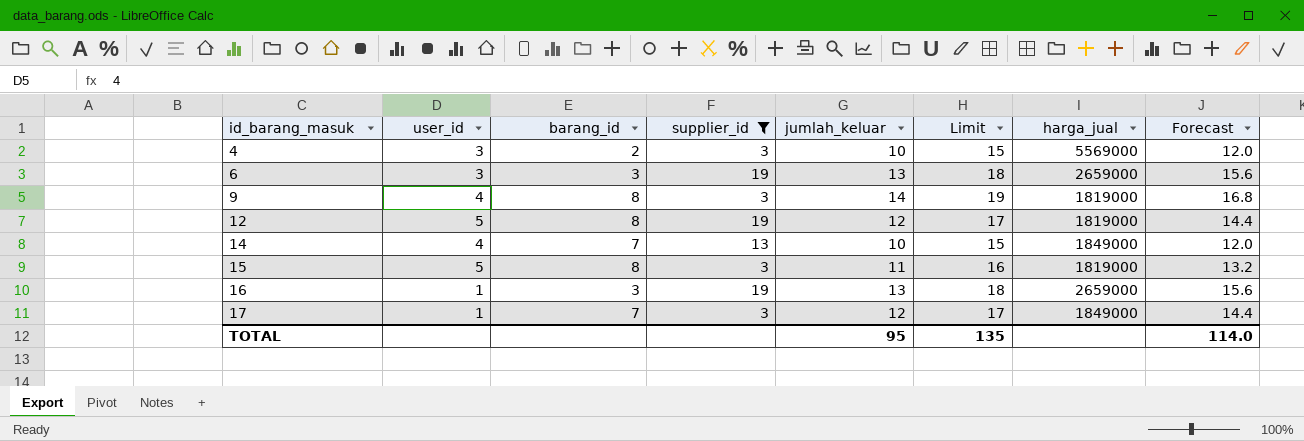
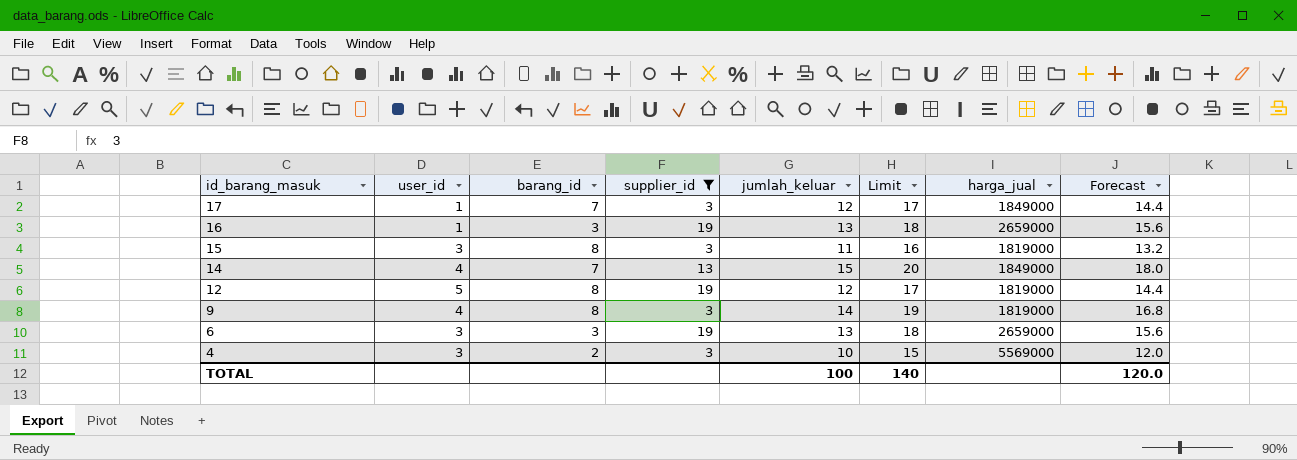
row order: id_barang_masuk ascending -> id_barang_masuk descending
15 | user_id: 5 -> 3
14 | jumlah_keluar: 10 -> 15
14 | Limit: 15 -> 20
14 | Forecast: 12.0 -> 18.0
TOTAL | jumlah_keluar: 95 -> 100
TOTAL | Limit: 135 -> 140
TOTAL | Forecast: 114.0 -> 120.0

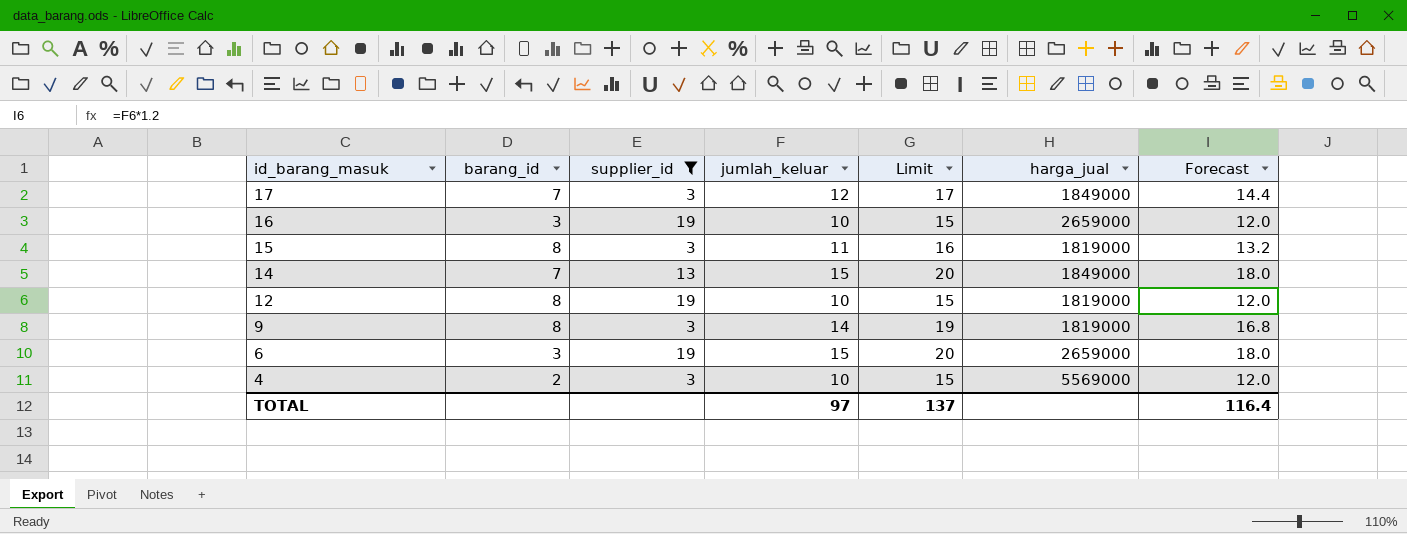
column user_id | position: 2 -> none
16 | jumlah_keluar: 13 -> 10
16 | Limit: 18 -> 15
16 | Forecast: 15.6 -> 12.0
12 | jumlah_keluar: 12 -> 10
12 | Limit: 17 -> 15
12 | Forecast: 14.4 -> 12.0
6 | jumlah_keluar: 13 -> 15
6 | Limit: 18 -> 20
6 | Forecast: 15.6 -> 18.0
TOTAL | jumlah_keluar: 100 -> 97
TOTAL | Limit: 140 -> 137
TOTAL | Forecast: 120.0 -> 116.4

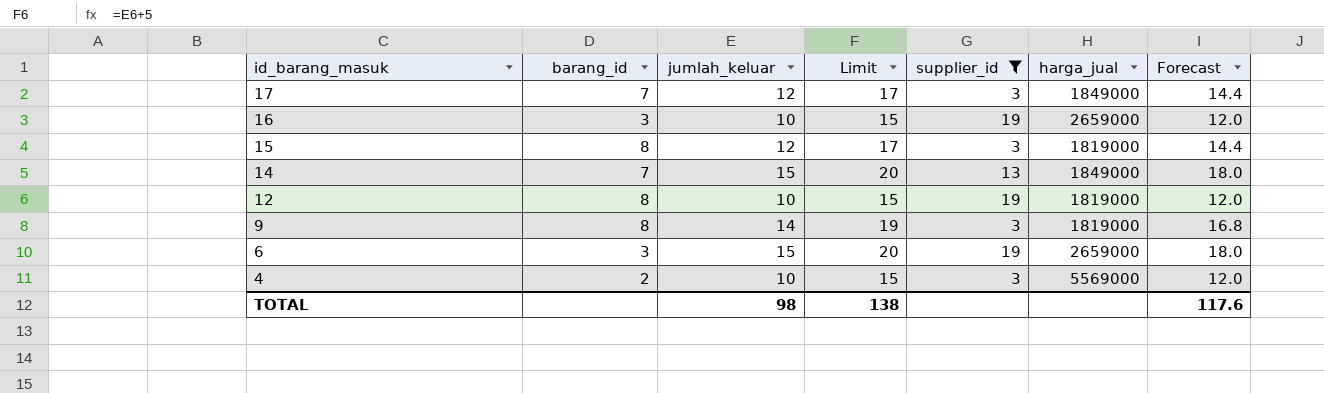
column supplier_id | position: 3 -> 5
15 | jumlah_keluar: 11 -> 12
15 | Limit: 16 -> 17
15 | Forecast: 13.2 -> 14.4
TOTAL | jumlah_keluar: 97 -> 98
TOTAL | Limit: 137 -> 138
TOTAL | Forecast: 116.4 -> 117.6

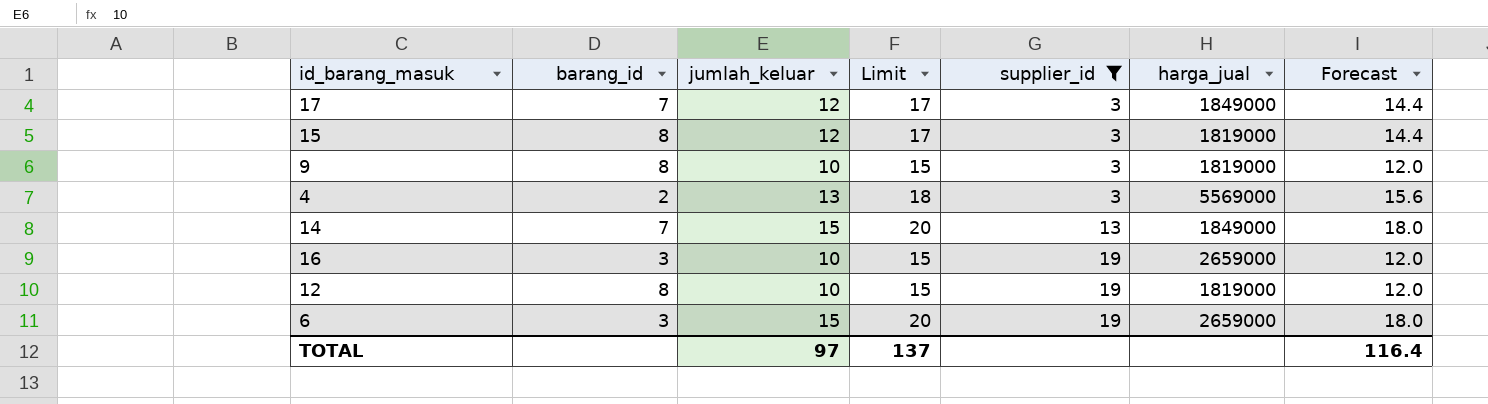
row order: id_barang_masuk descending -> supplier_id ascending
9 | jumlah_keluar: 14 -> 10
9 | Limit: 19 -> 15
9 | Forecast: 16.8 -> 12.0
4 | jumlah_keluar: 10 -> 13
4 | Limit: 15 -> 18
4 | Forecast: 12.0 -> 15.6
TOTAL | jumlah_keluar: 98 -> 97
TOTAL | Limit: 138 -> 137
TOTAL | Forecast: 117.6 -> 116.4

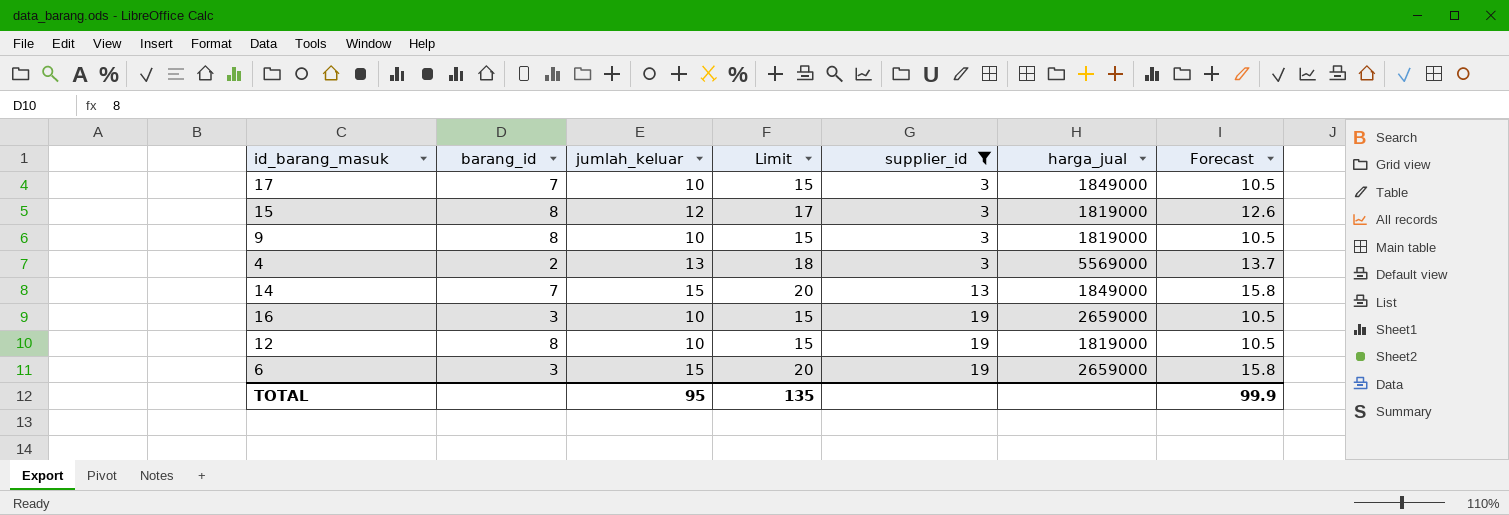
column Forecast | formula: [jumlah_keluar] * 1.2 -> [jumlah_keluar] * 1.05
17 | jumlah_keluar: 12 -> 10
17 | Limit: 17 -> 15
TOTAL | jumlah_keluar: 97 -> 95
TOTAL | Limit: 137 -> 135
TOTAL | Forecast: 116.4 -> 99.9

